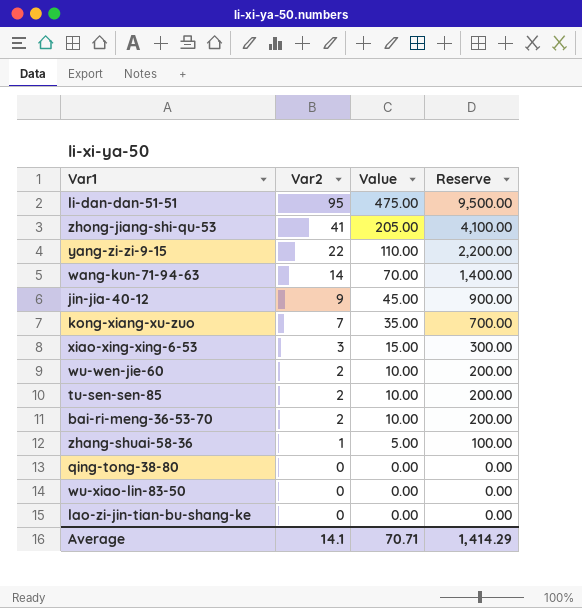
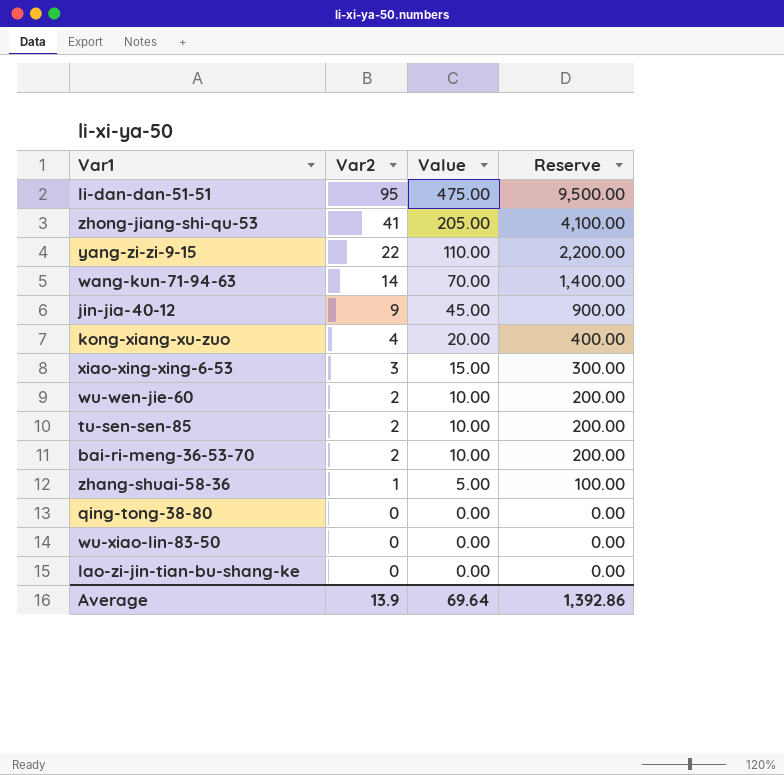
kong-xiang-xu-zuo | Var2: 7 -> 4
kong-xiang-xu-zuo | Value: 35.00 -> 20.00
kong-xiang-xu-zuo | Reserve: 700.00 -> 400.00
Average | Var2: 14.1 -> 13.9
Average | Value: 70.71 -> 69.64
Average | Reserve: 1,414.29 -> 1,392.86

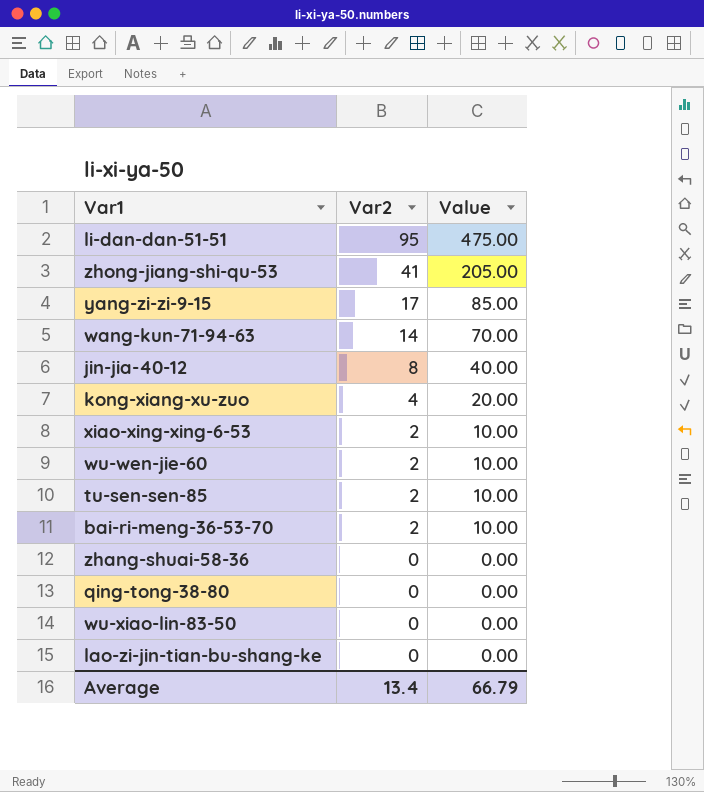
column Reserve | formula: [Var2] * 100 -> none
yang-zi-zi-9-15 | Var2: 22 -> 17
yang-zi-zi-9-15 | Value: 110.00 -> 85.00
jin-jia-40-12 | Var2: 9 -> 8
jin-jia-40-12 | Value: 45.00 -> 40.00
xiao-xing-xing-6-53 | Var2: 3 -> 2
xiao-xing-xing-6-53 | Value: 15.00 -> 10.00
zhang-shuai-58-36 | Var2: 1 -> 0
zhang-shuai-58-36 | Value: 5.00 -> 0.00
Average | Var2: 13.9 -> 13.4
Average | Value: 69.64 -> 66.79

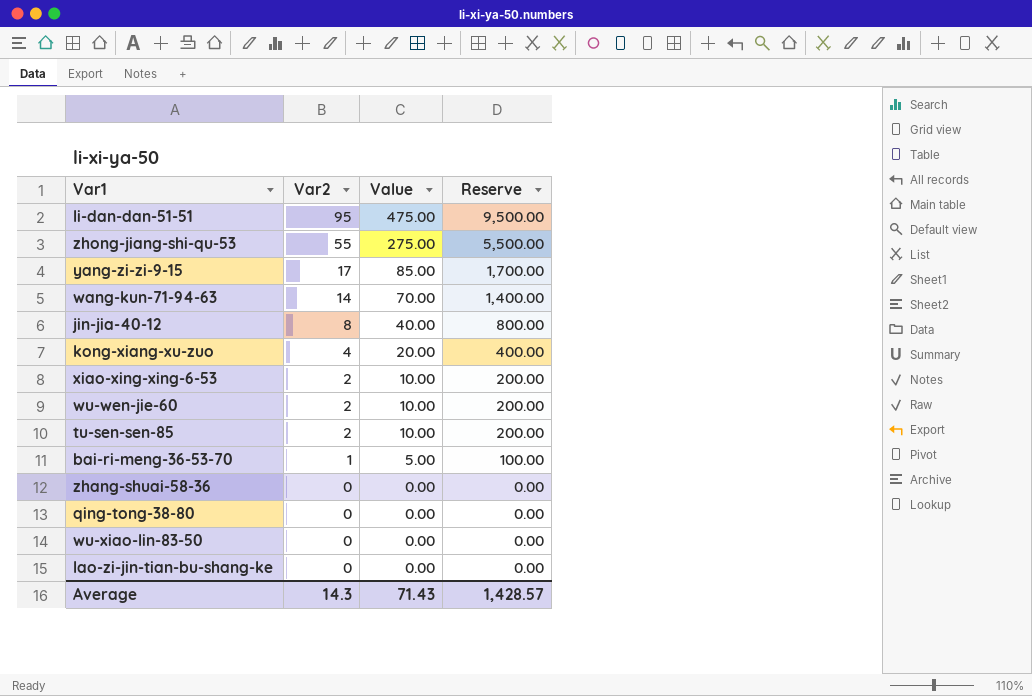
column Reserve | formula: none -> [Var2] * 100
zhong-jiang-shi-qu-53 | Var2: 41 -> 55
zhong-jiang-shi-qu-53 | Value: 205.00 -> 275.00
bai-ri-meng-36-53-70 | Var2: 2 -> 1
bai-ri-meng-36-53-70 | Value: 10.00 -> 5.00
Average | Var2: 13.4 -> 14.3
Average | Value: 66.79 -> 71.43

